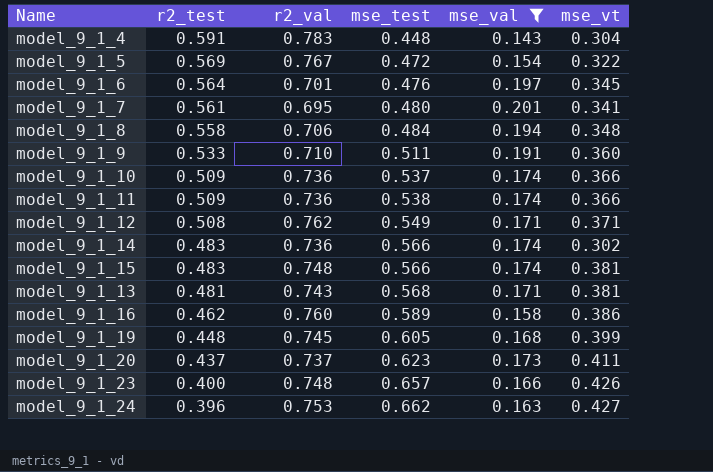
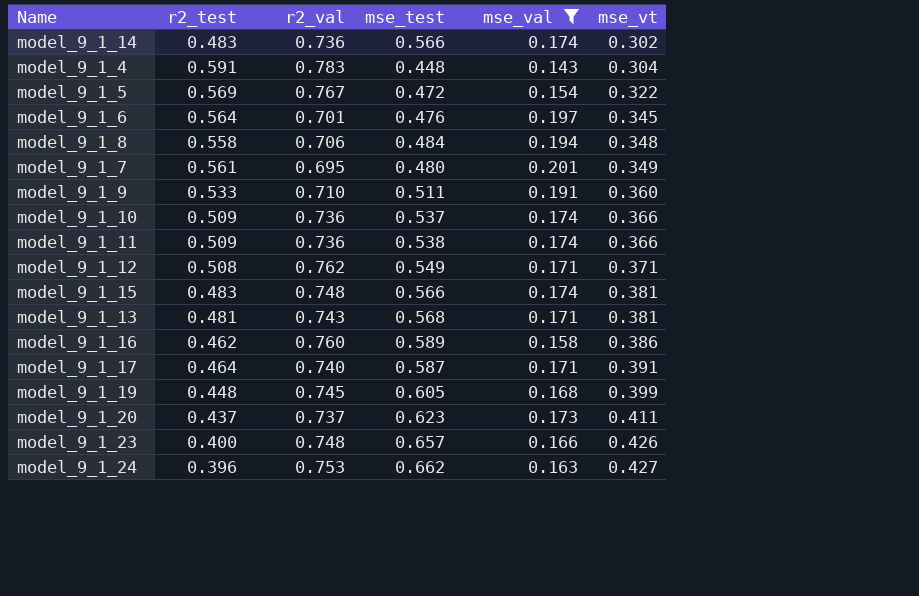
row order: r2_test descending -> mse_vt ascending
model_9_1_7 | mse_vt: 0.341 -> 0.349
row model_9_1_17: none -> 0.464 | 0.740 | 0.587 | 0.171 | 0.391

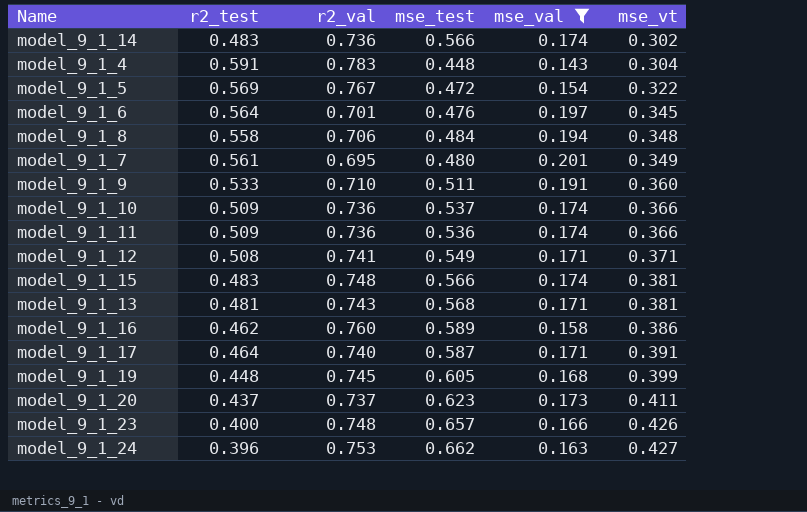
model_9_1_11 | mse_test: 0.538 -> 0.536
model_9_1_12 | r2_val: 0.762 -> 0.741

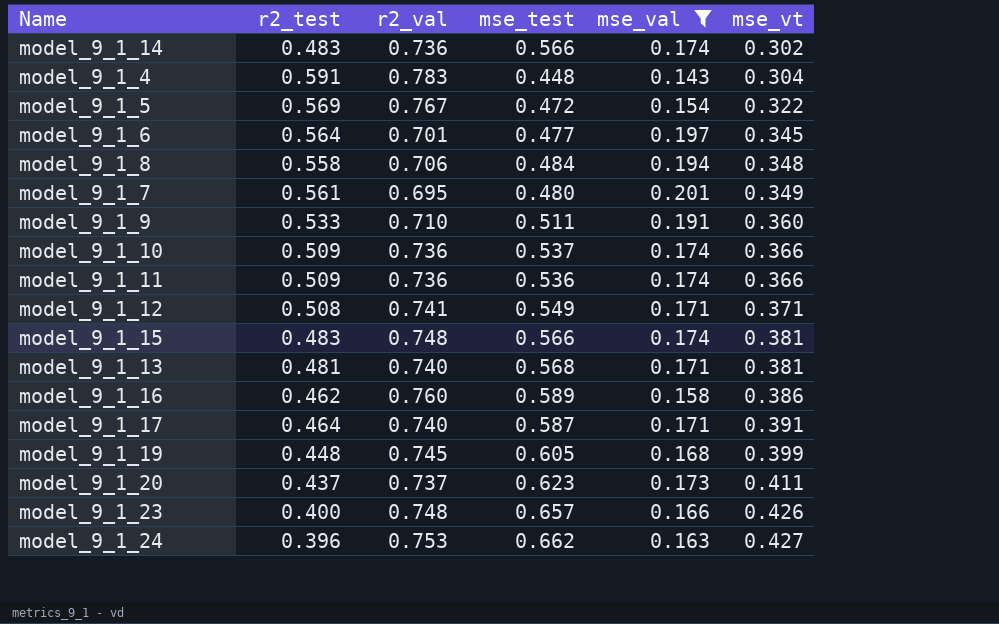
model_9_1_6 | mse_test: 0.476 -> 0.477
model_9_1_13 | r2_val: 0.743 -> 0.740

